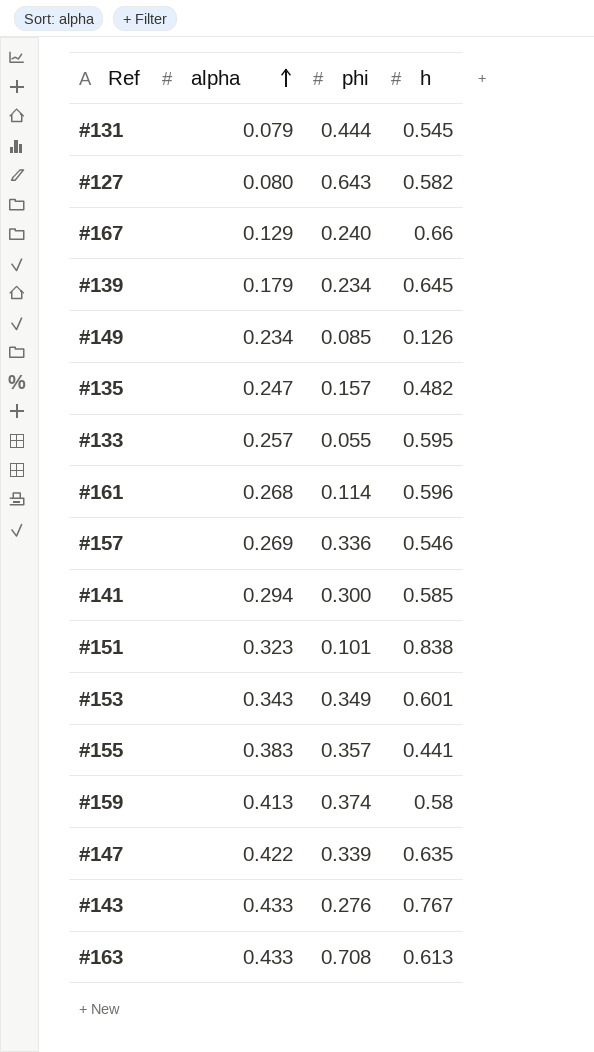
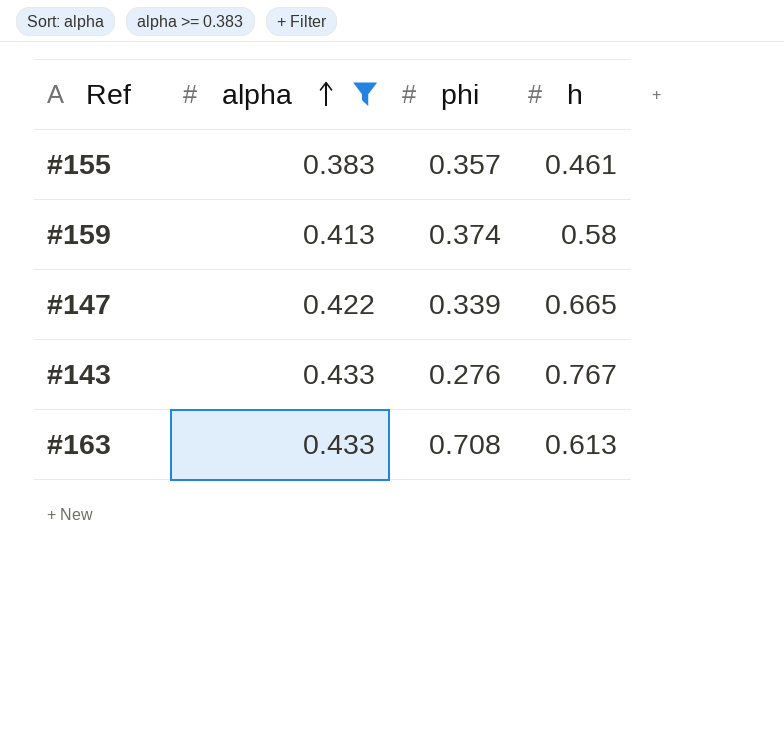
filter: none -> alpha >= 0.383
#155 | h: 0.441 -> 0.461
#147 | h: 0.635 -> 0.665

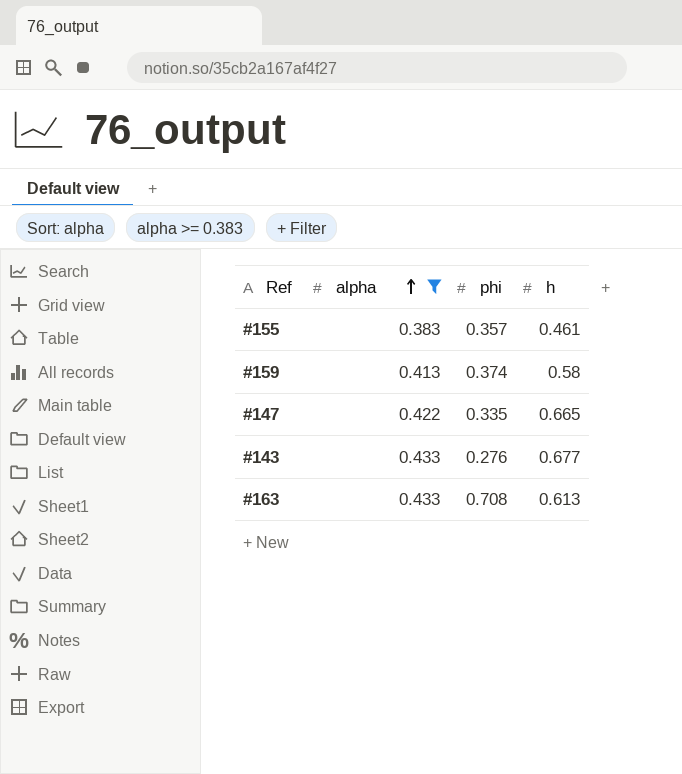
#147 | phi: 0.339 -> 0.335
#143 | h: 0.767 -> 0.677

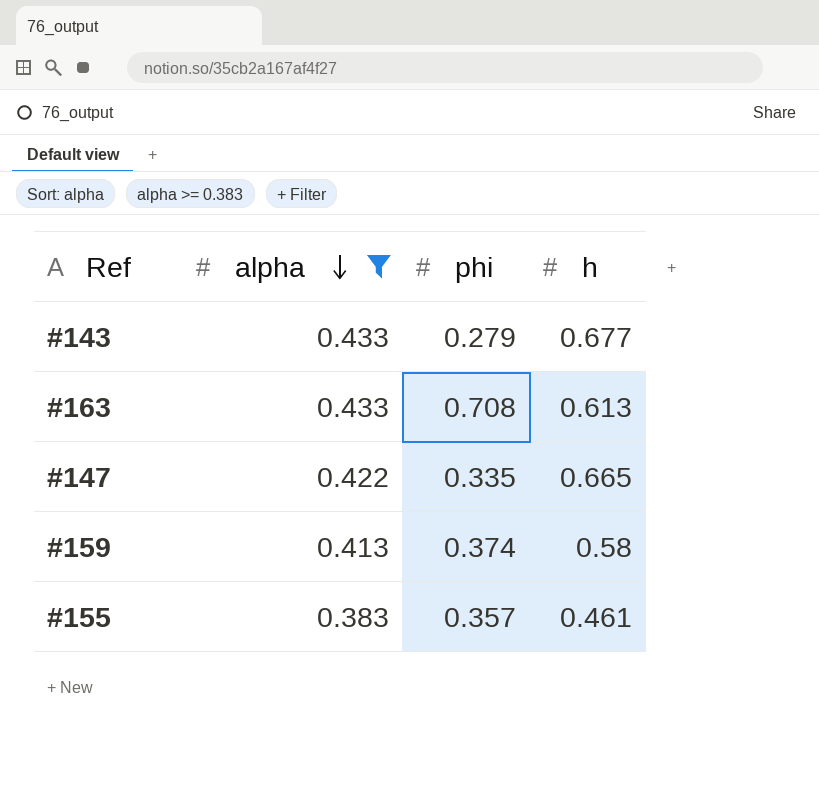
row order: alpha ascending -> alpha descending
#143 | phi: 0.276 -> 0.279

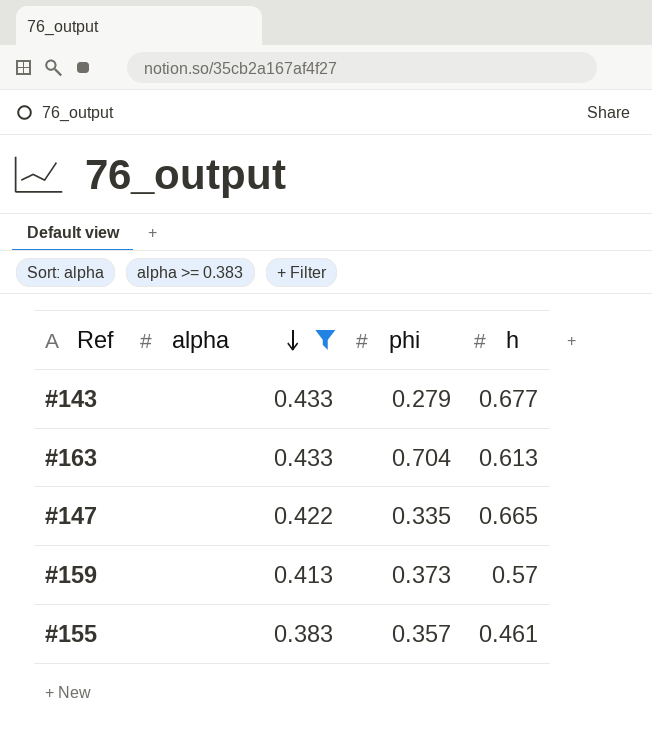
#163 | phi: 0.708 -> 0.704
#159 | phi: 0.374 -> 0.373
#159 | h: 0.58 -> 0.57

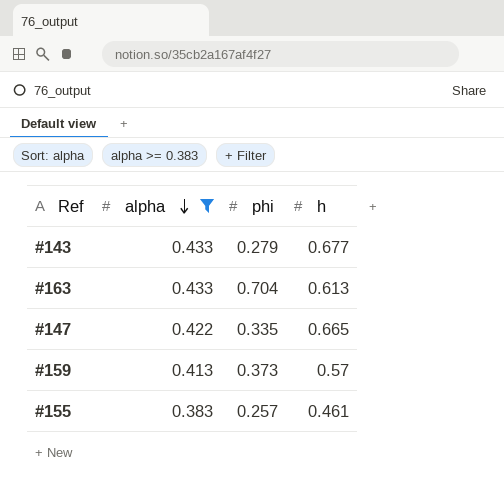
#155 | phi: 0.357 -> 0.257

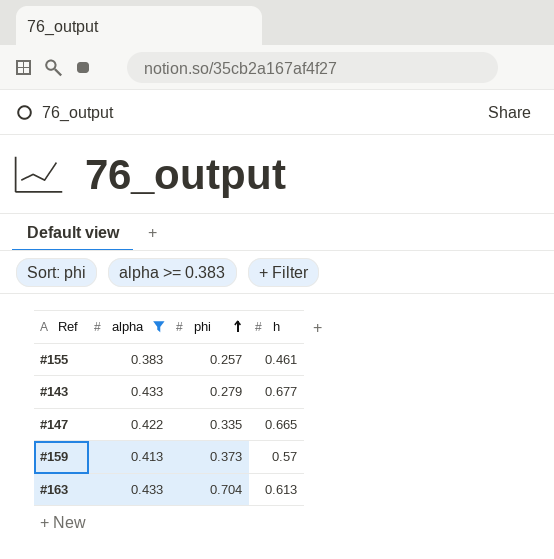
row order: alpha descending -> phi ascending

